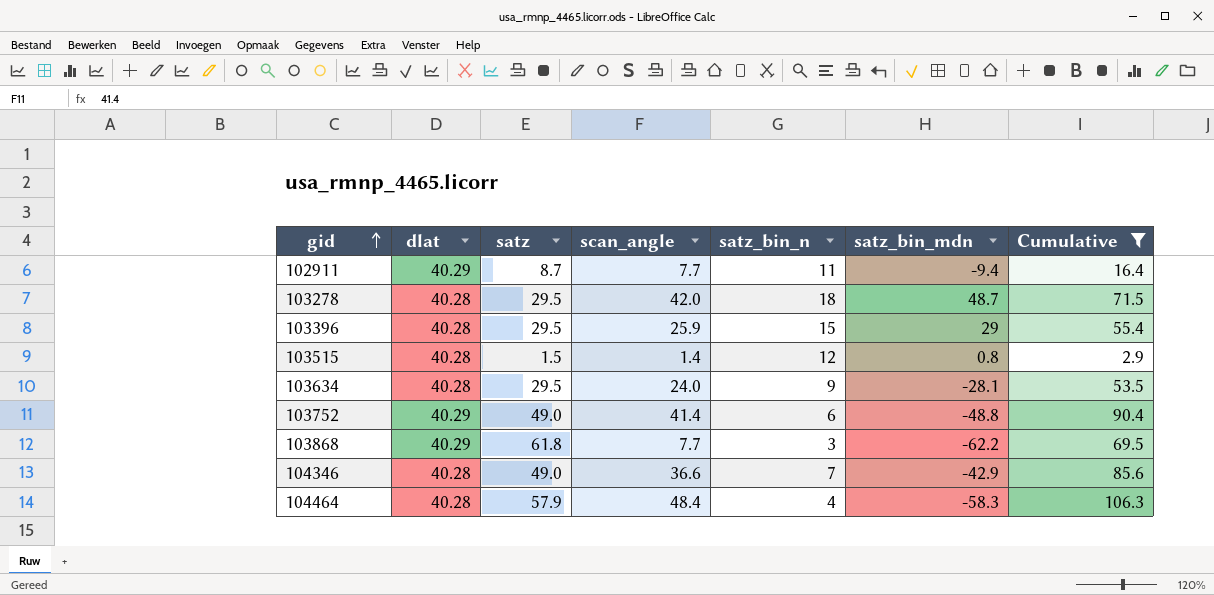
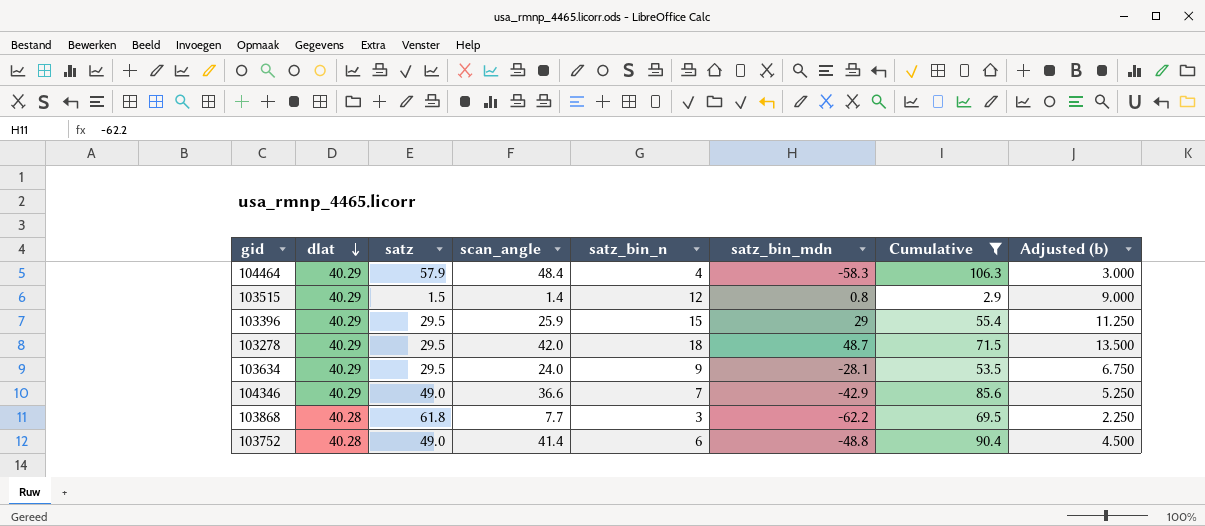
row order: gid ascending -> dlat descending
column Adjusted (b) | formula: none -> [satz_bin_n] * 0.75
row 102911: 40.29 | 8.7 | 7.7 | 11 | -9.4 | 16.4 -> none
104464 | dlat: 40.28 -> 40.29
103515 | dlat: 40.28 -> 40.29
103396 | dlat: 40.28 -> 40.29
103278 | dlat: 40.28 -> 40.29
103634 | dlat: 40.28 -> 40.29
104346 | dlat: 40.28 -> 40.29
103868 | dlat: 40.29 -> 40.28
103752 | dlat: 40.29 -> 40.28

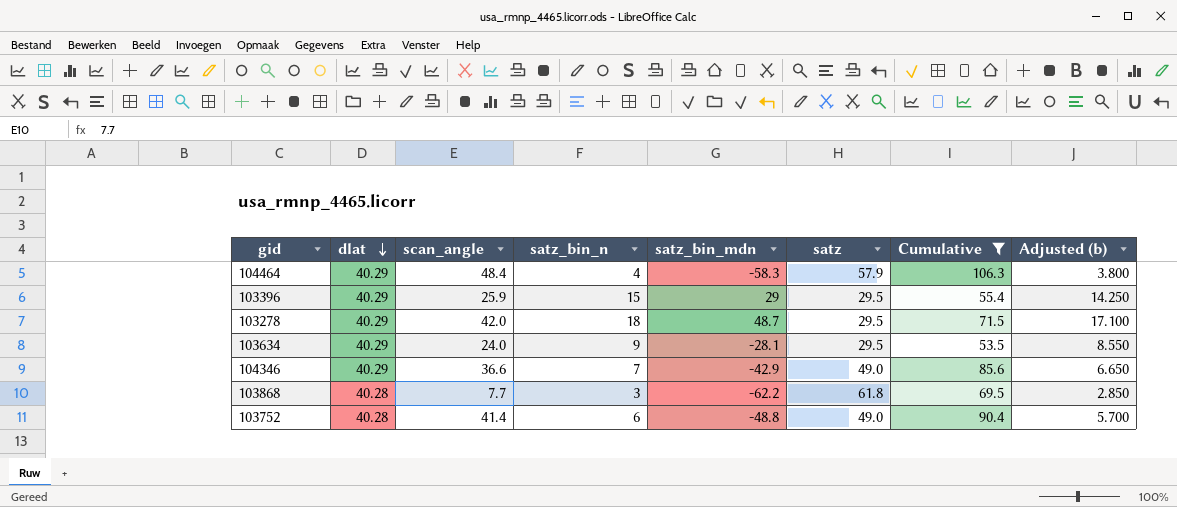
column satz | position: 3 -> 6
column Adjusted (b) | formula: [satz_bin_n] * 0.75 -> [satz_bin_n] * 0.95
row 103515: 40.29 | 1.5 | 1.4 | 12 | 0.8 | 2.9 | 9.000 -> none

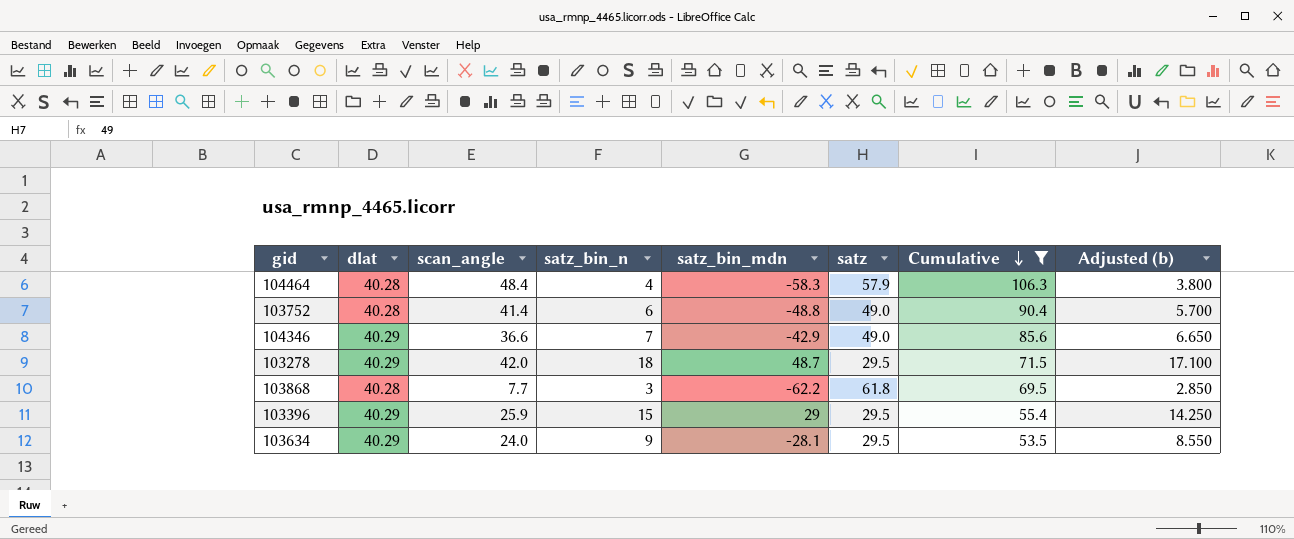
row order: dlat descending -> Cumulative descending
104464 | dlat: 40.29 -> 40.28

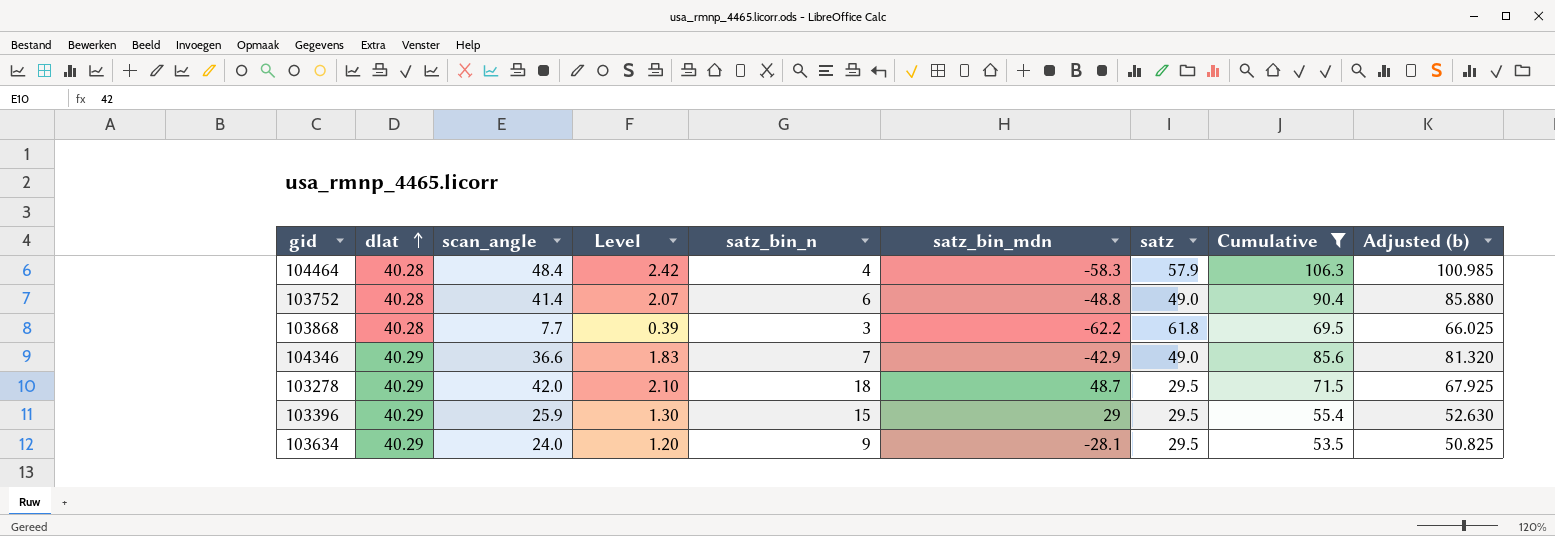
row order: Cumulative descending -> dlat ascending
column Level | formula: none -> [scan_angle] * 0.05
column Adjusted (b) | formula: [satz_bin_n] * 0.95 -> [Cumulative] * 0.95

